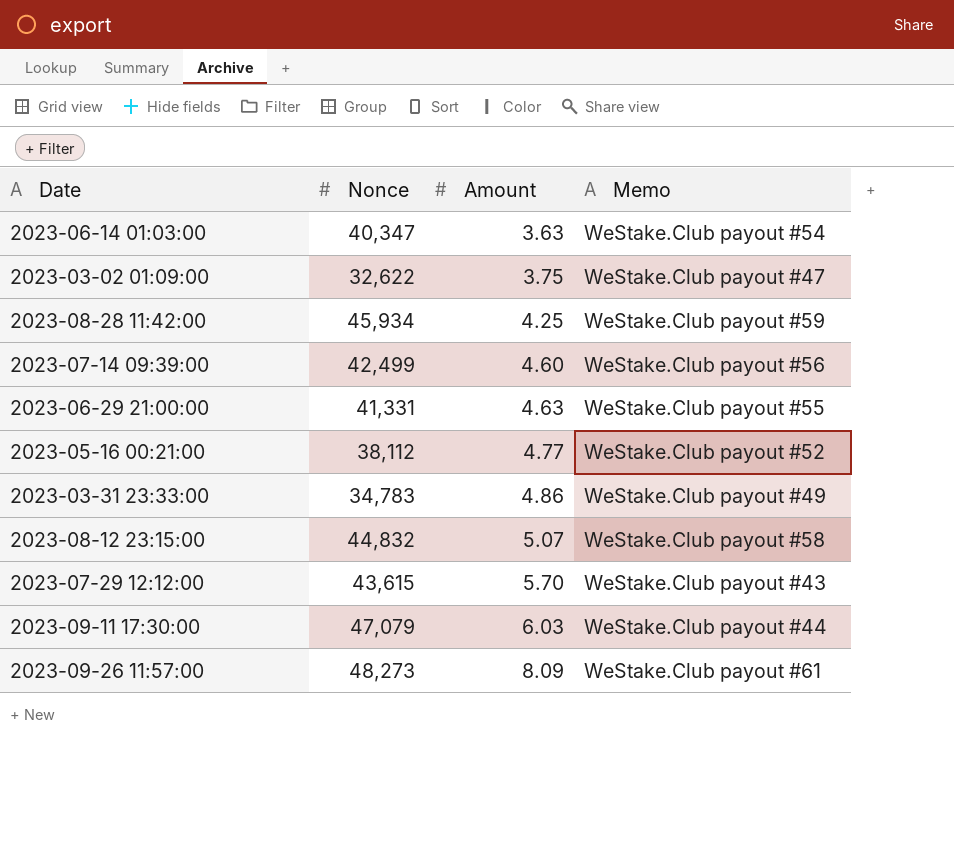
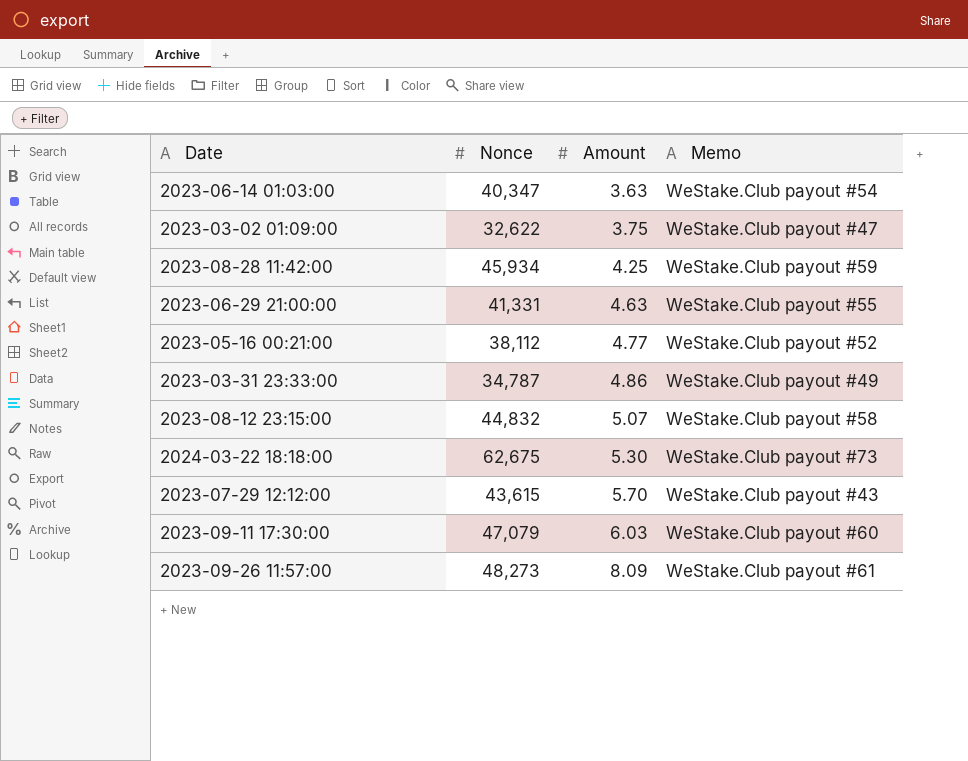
row 2023-07-14 09:39:00: 42,499 | 4.60 | WeStake.Club payout #56 -> none
2023-03-31 23:33:00 | Nonce: 34,783 -> 34,787
row 2024-03-22 18:18:00: none -> 62,675 | 5.30 | WeStake.Club payout #73
2023-09-11 17:30:00 | Memo: WeStake.Club payout #44 -> WeStake.Club payout #60

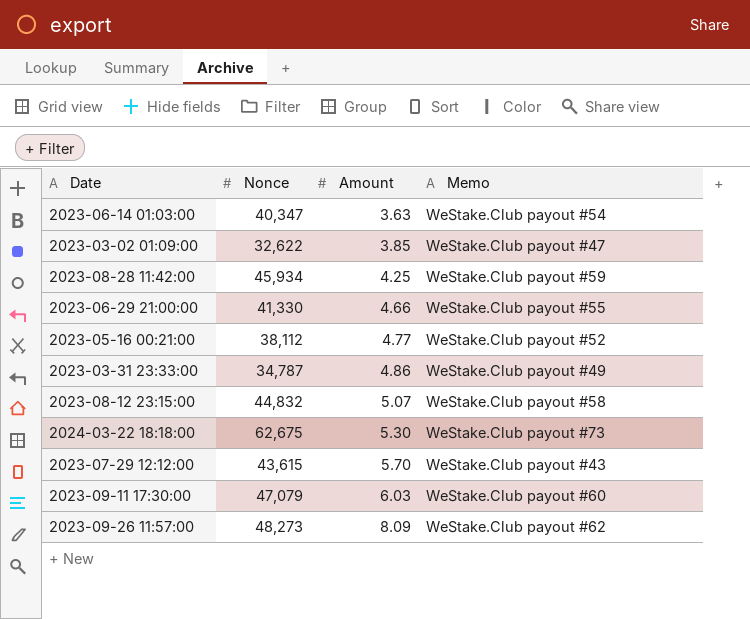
2023-03-02 01:09:00 | Amount: 3.75 -> 3.85
2023-06-29 21:00:00 | Nonce: 41,331 -> 41,330
2023-06-29 21:00:00 | Amount: 4.63 -> 4.66
2023-09-26 11:57:00 | Memo: WeStake.Club payout #61 -> WeStake.Club payout #62

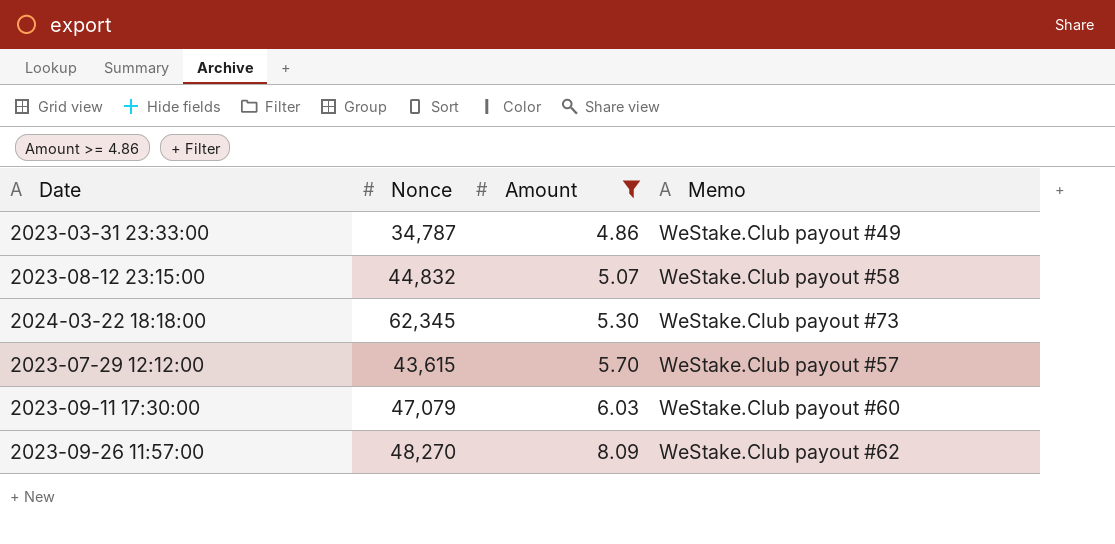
filter: none -> Amount >= 4.86
2024-03-22 18:18:00 | Nonce: 62,675 -> 62,345
2023-07-29 12:12:00 | Memo: WeStake.Club payout #43 -> WeStake.Club payout #57
2023-09-26 11:57:00 | Nonce: 48,273 -> 48,270

